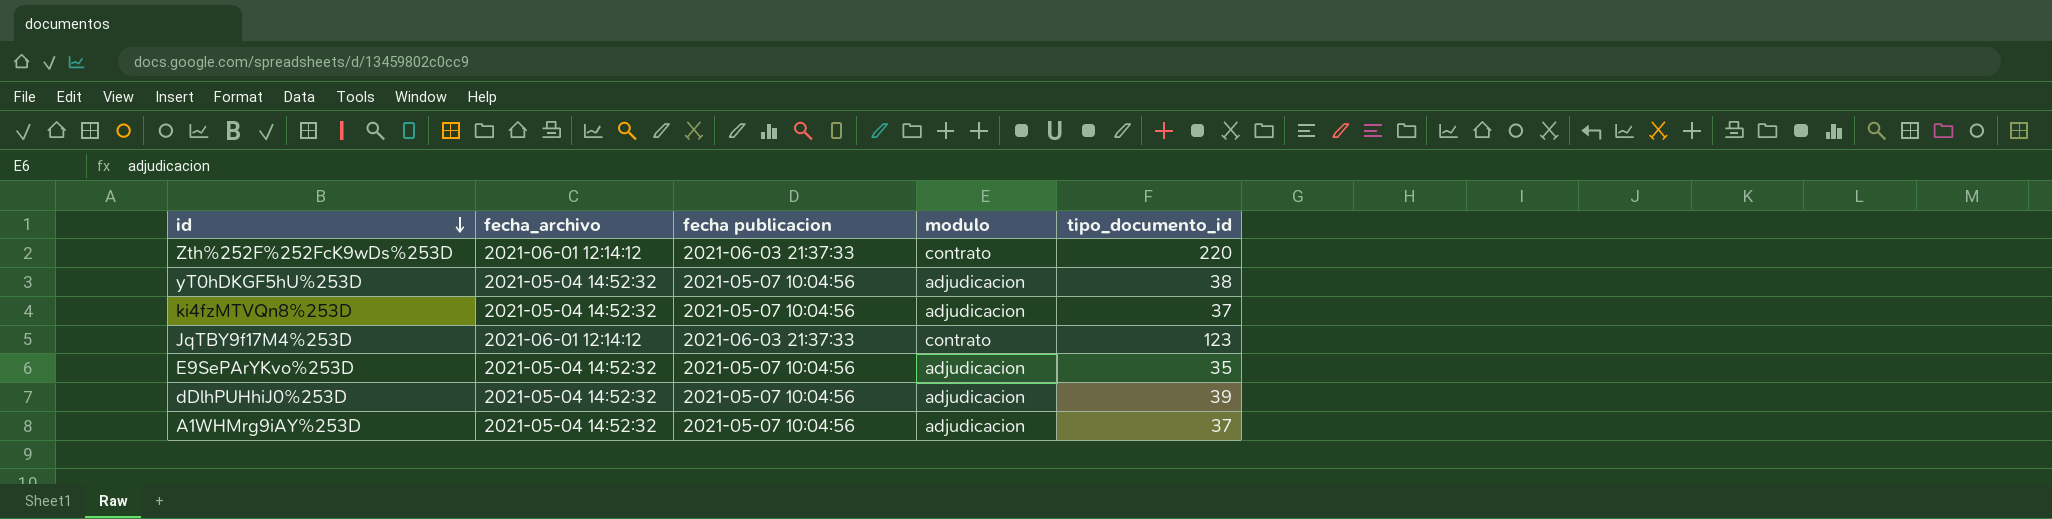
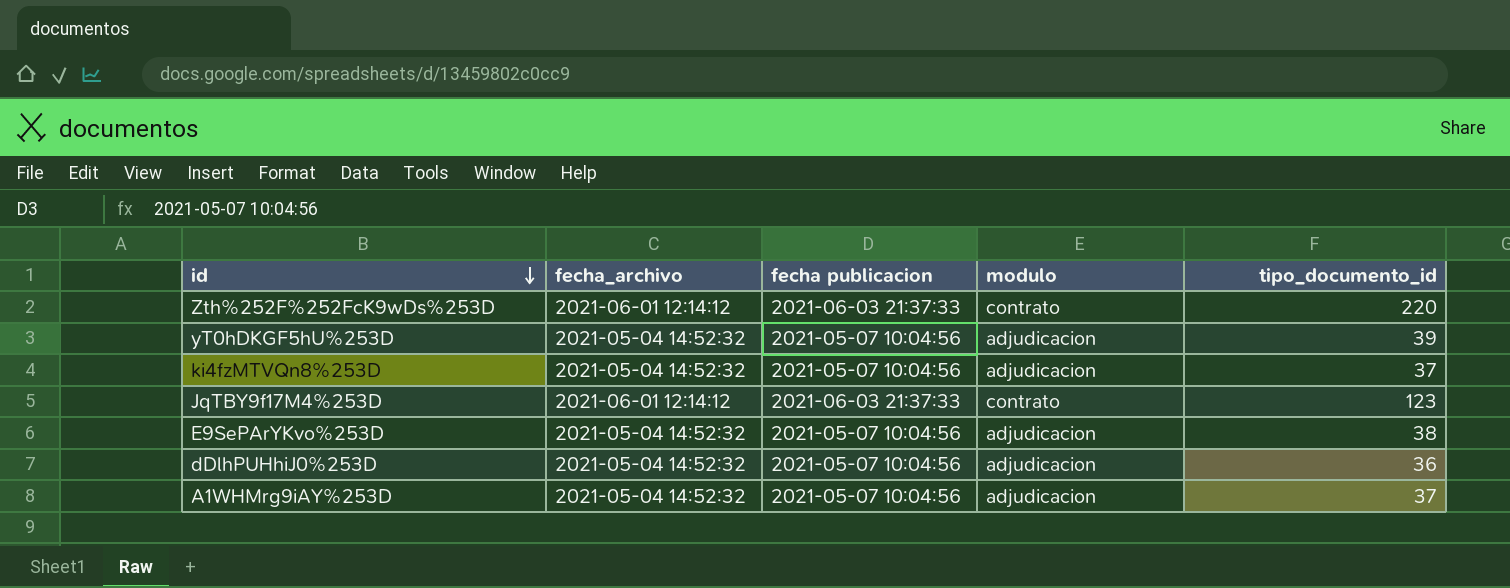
yT0hDKGF5hU%253D | tipo_documento_id: 38 -> 39
E9SePArYKvo%253D | tipo_documento_id: 35 -> 38
dDlhPUHhiJ0%253D | tipo_documento_id: 39 -> 36

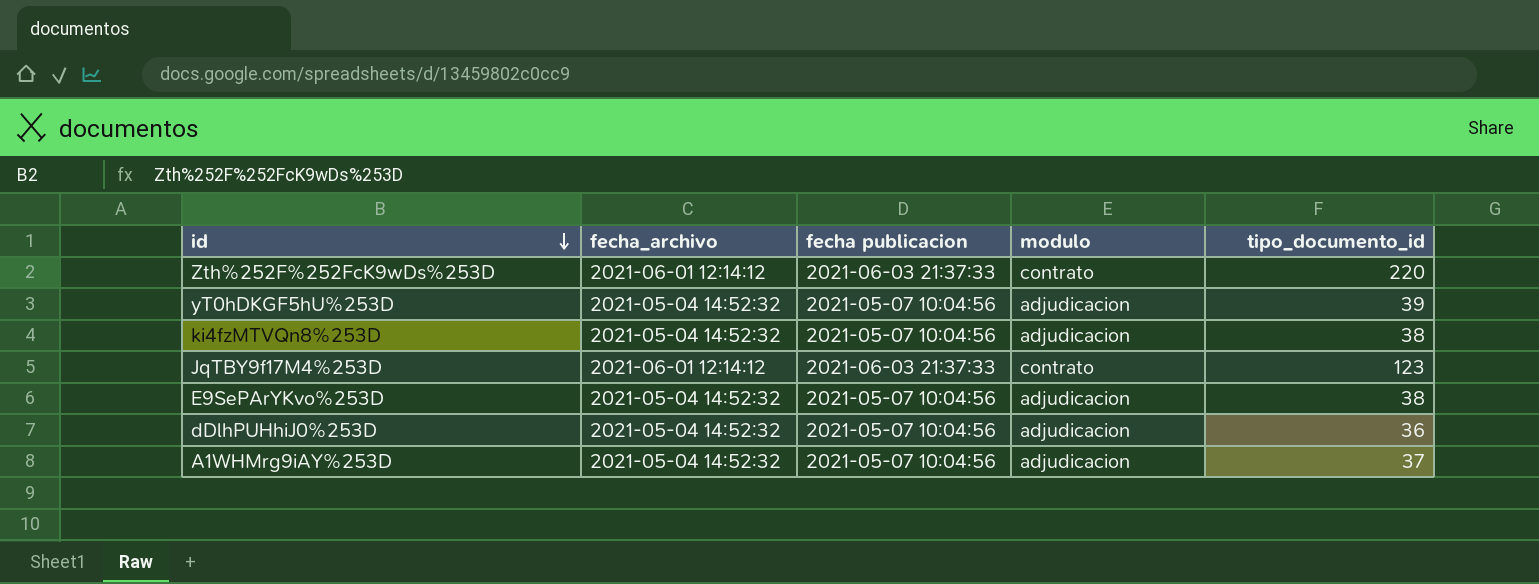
ki4fzMTVQn8%253D | tipo_documento_id: 37 -> 38

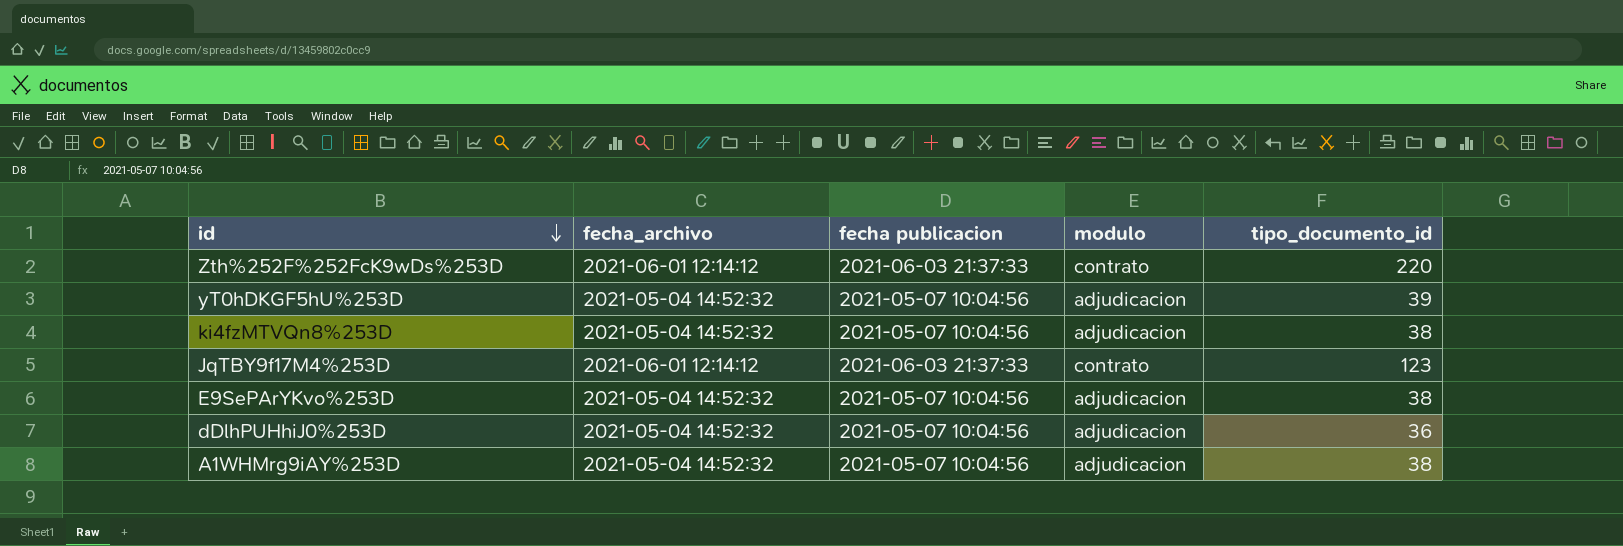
A1WHMrg9iAY%253D | tipo_documento_id: 37 -> 38

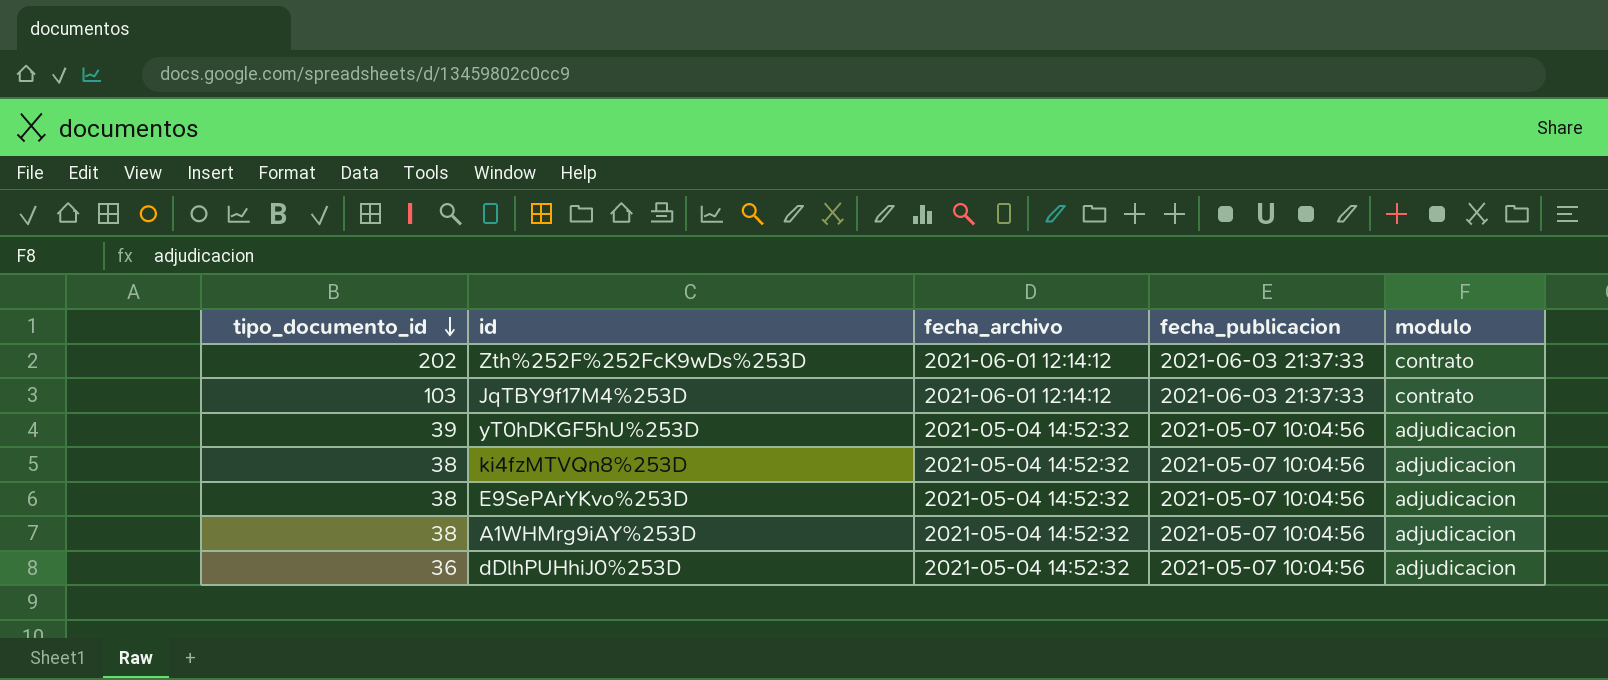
row order: id descending -> tipo_documento_id descending
column tipo_documento_id | position: 5 -> 1
column name: fecha publicacion -> fecha_publicacion
Zth%252F%252FcK9wDs%253D | tipo_documento_id: 220 -> 202
JqTBY9f17M4%253D | tipo_documento_id: 123 -> 103

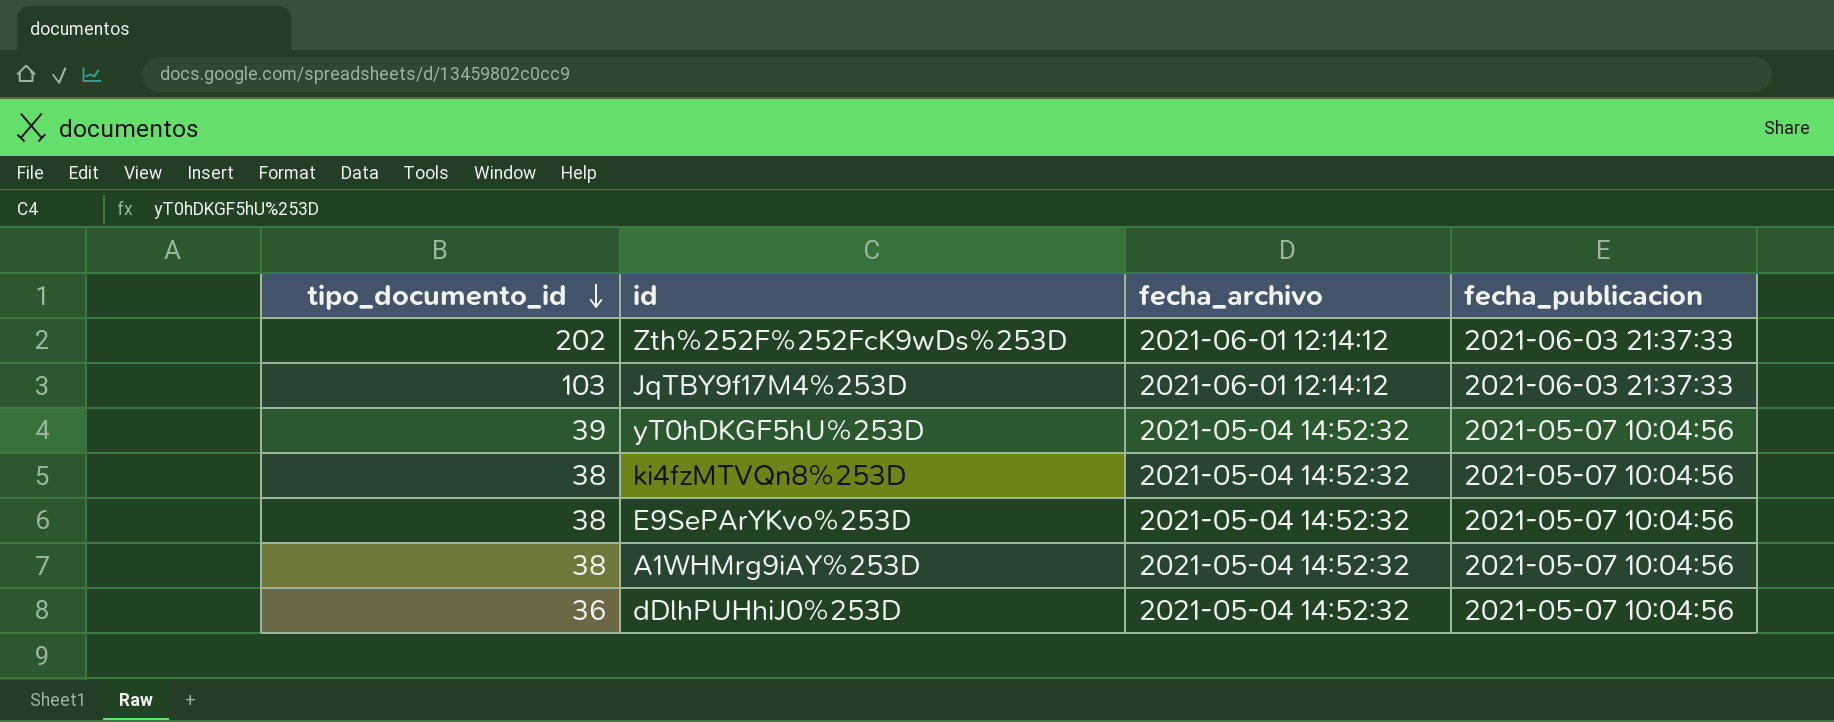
column modulo | position: 5 -> none

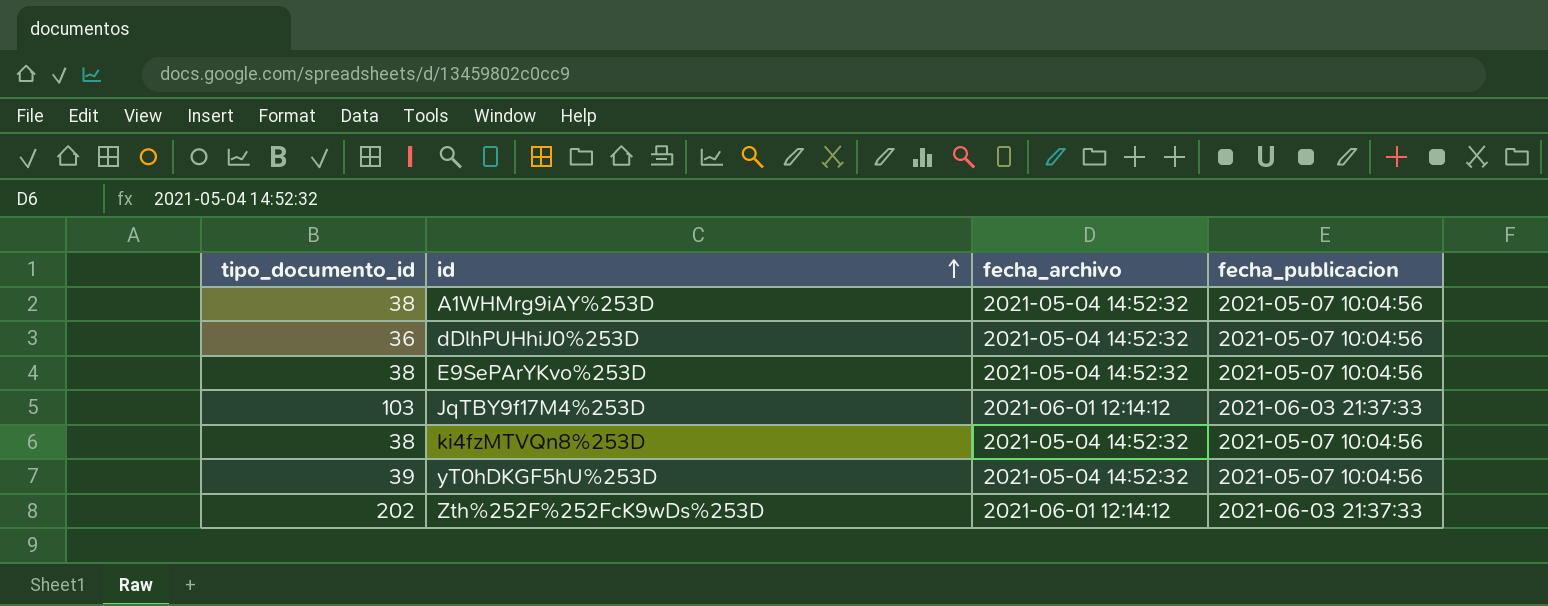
row order: tipo_documento_id descending -> id ascending

